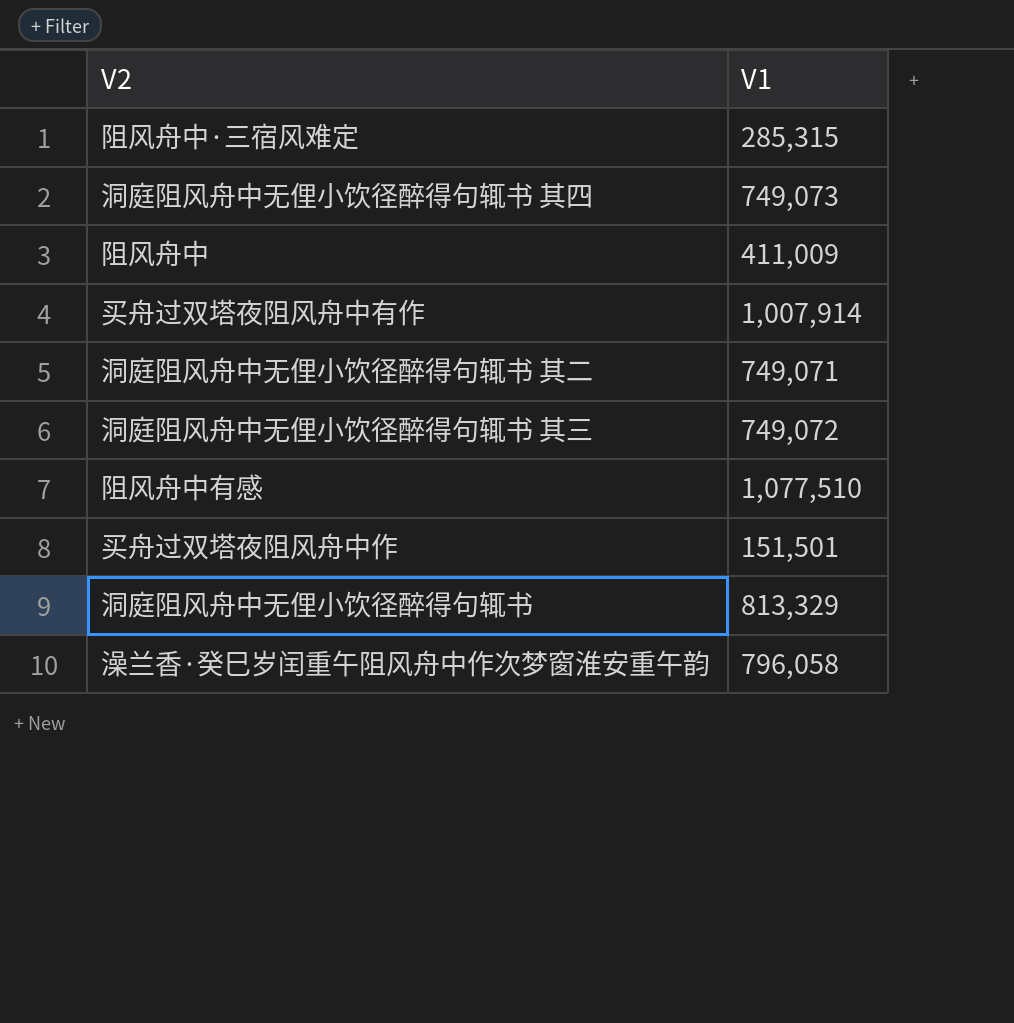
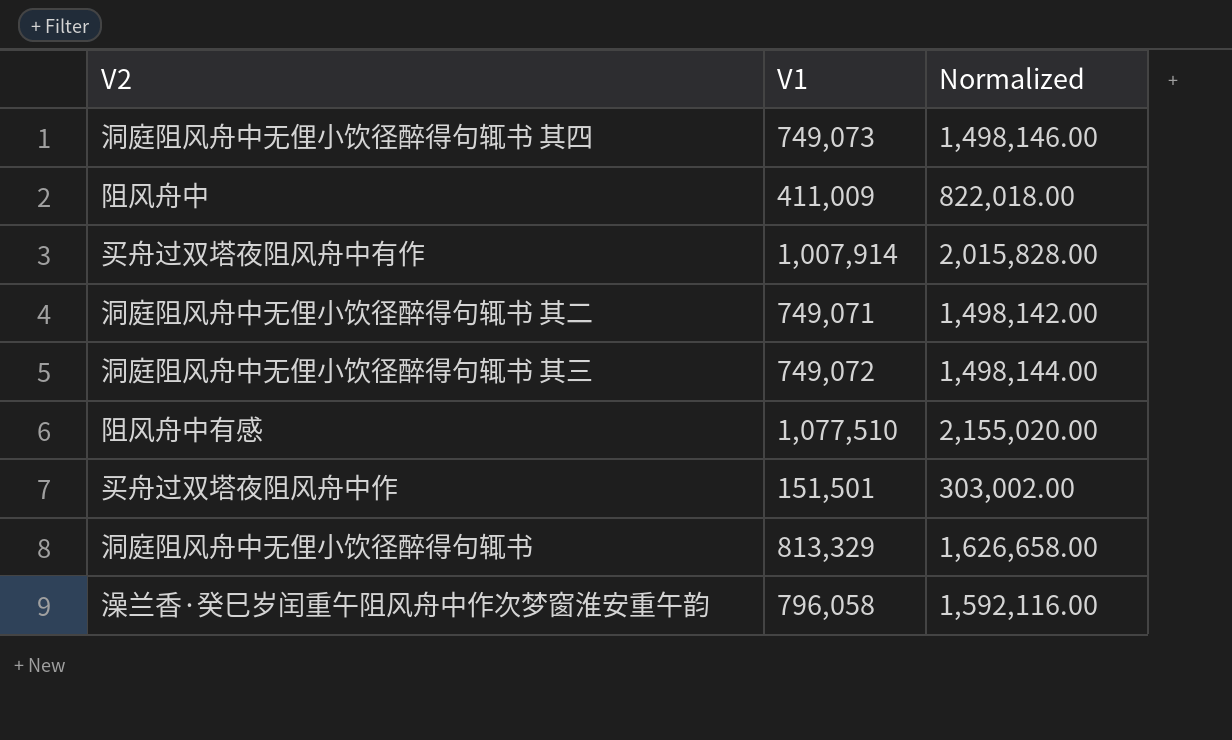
column Normalized | formula: none -> [V1] * 2
row 阻风舟中·三宿风难定: 285,315 -> none

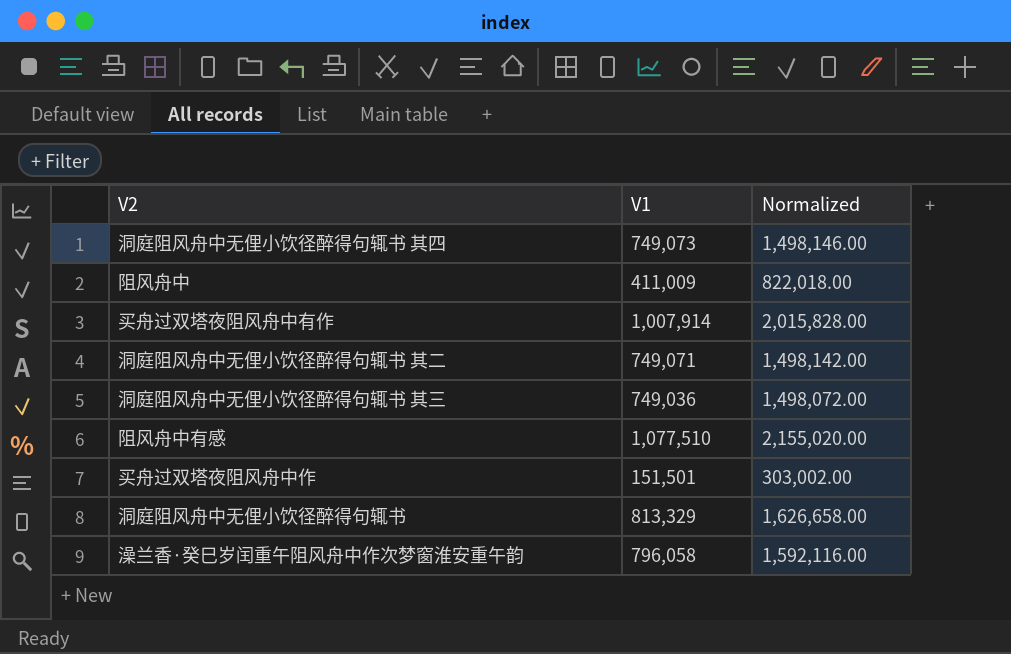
洞庭阻风舟中无俚小饮径醉得句辄书 其三 | V1: 749,072 -> 749,036
洞庭阻风舟中无俚小饮径醉得句辄书 其三 | Normalized: 1,498,144.00 -> 1,498,072.00

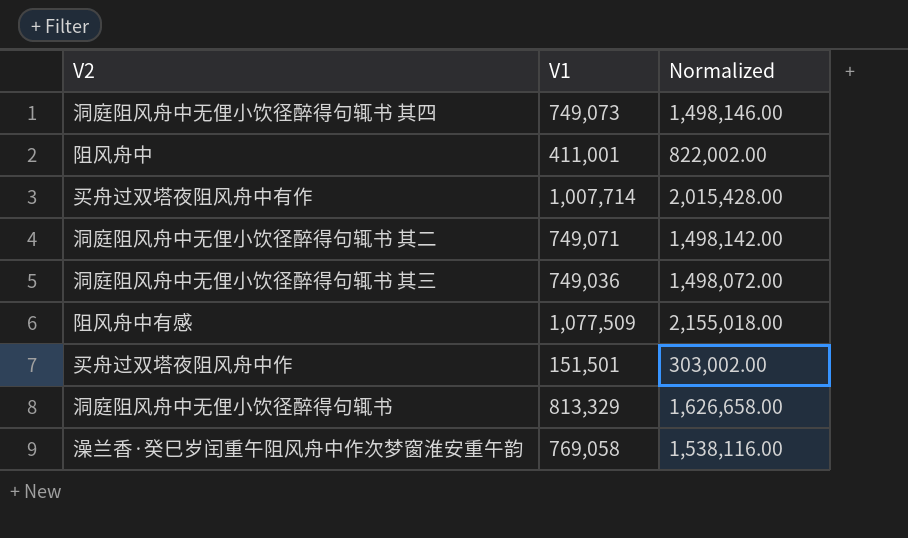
阻风舟中 | V1: 411,009 -> 411,001
阻风舟中 | Normalized: 822,018.00 -> 822,002.00
买舟过双塔夜阻风舟中有作 | V1: 1,007,914 -> 1,007,714
买舟过双塔夜阻风舟中有作 | Normalized: 2,015,828.00 -> 2,015,428.00
阻风舟中有感 | V1: 1,077,510 -> 1,077,509
阻风舟中有感 | Normalized: 2,155,020.00 -> 2,155,018.00
澡兰香·癸巳岁闰重午阻风舟中作次梦窗淮安重午韵 | V1: 796,058 -> 769,058
澡兰香·癸巳岁闰重午阻风舟中作次梦窗淮安重午韵 | Normalized: 1,592,116.00 -> 1,538,116.00

